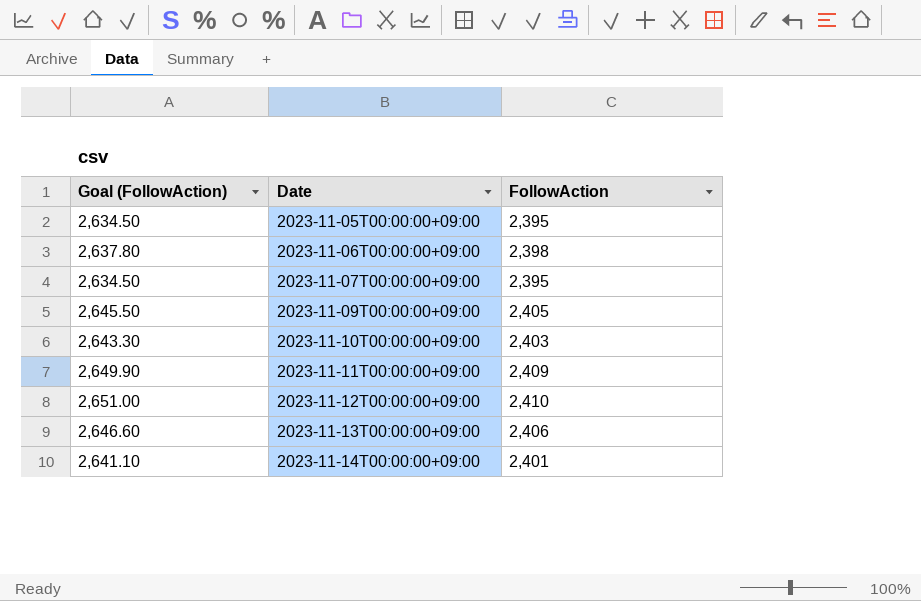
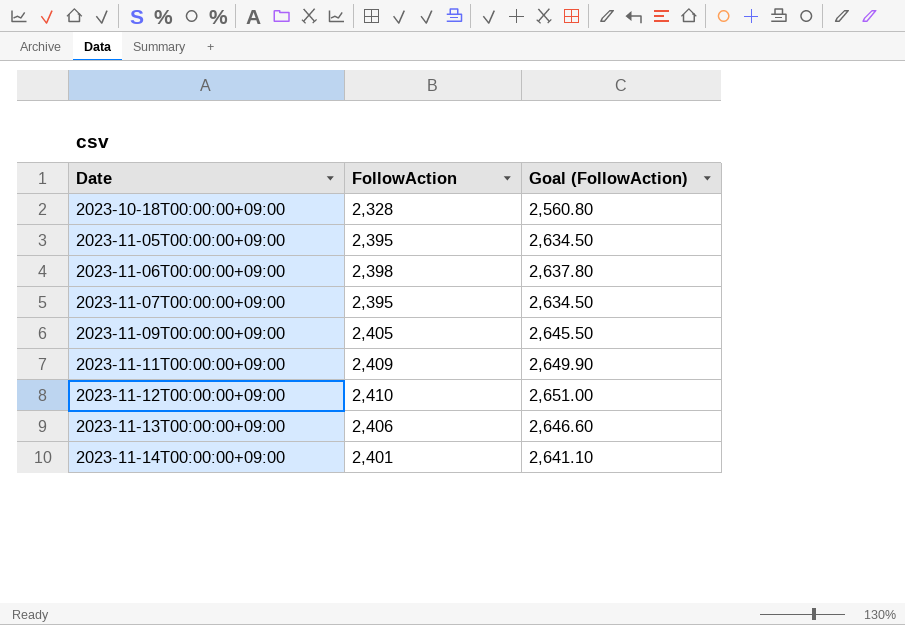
column Goal (FollowAction) | position: 1 -> 3
row 2023-11-10T00:00:00+09:00: 2,643.30 | 2,403 -> none
row 2023-10-18T00:00:00+09:00: none -> 2,328 | 2,560.80

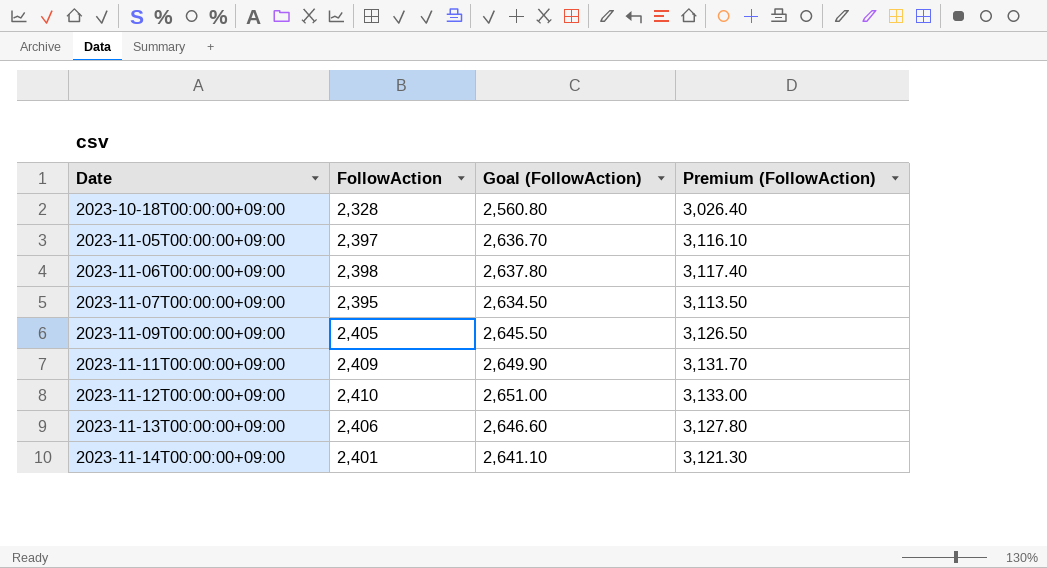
column Premium (FollowAction) | formula: none -> [FollowAction] * 1.3
2023-11-05T00:00:00+09:00 | FollowAction: 2,395 -> 2,397
2023-11-05T00:00:00+09:00 | Goal (FollowAction): 2,634.50 -> 2,636.70

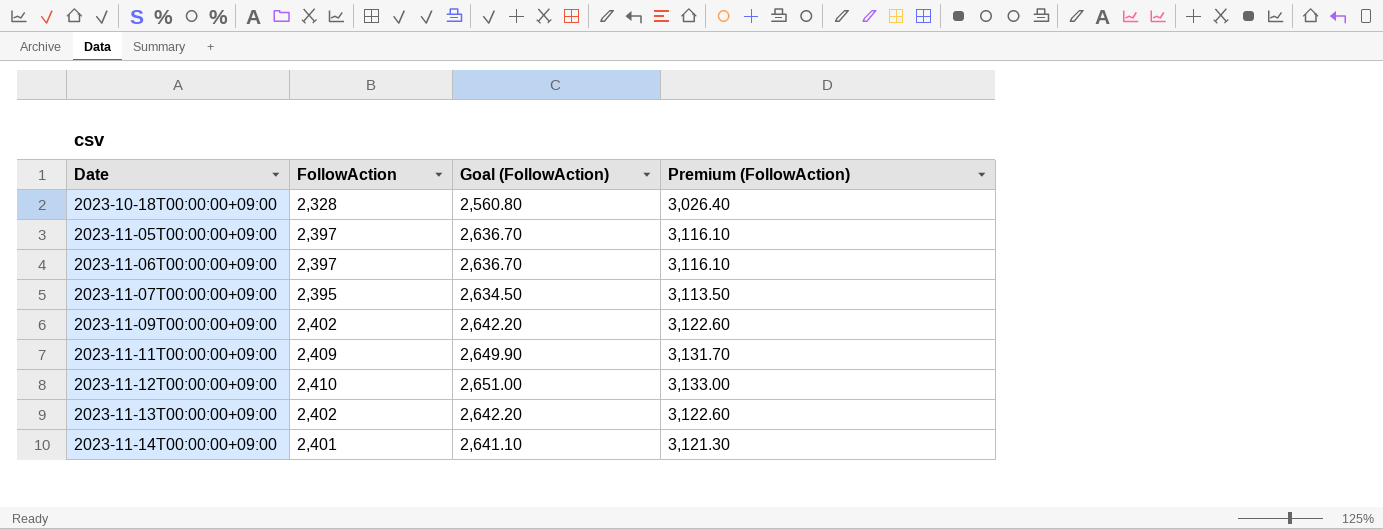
2023-11-06T00:00:00+09:00 | FollowAction: 2,398 -> 2,397
2023-11-06T00:00:00+09:00 | Goal (FollowAction): 2,637.80 -> 2,636.70
2023-11-06T00:00:00+09:00 | Premium (FollowAction): 3,117.40 -> 3,116.10
2023-11-09T00:00:00+09:00 | FollowAction: 2,405 -> 2,402
2023-11-09T00:00:00+09:00 | Goal (FollowAction): 2,645.50 -> 2,642.20
2023-11-09T00:00:00+09:00 | Premium (FollowAction): 3,126.50 -> 3,122.60
2023-11-13T00:00:00+09:00 | FollowAction: 2,406 -> 2,402
2023-11-13T00:00:00+09:00 | Goal (FollowAction): 2,646.60 -> 2,642.20
2023-11-13T00:00:00+09:00 | Premium (FollowAction): 3,127.80 -> 3,122.60

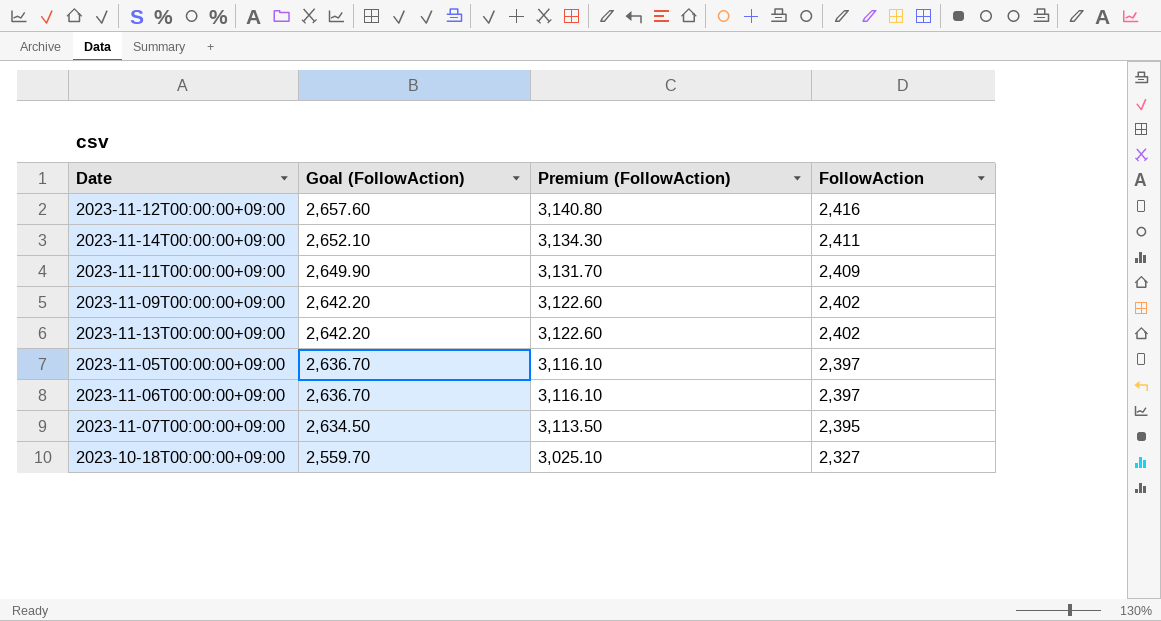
row order: Date ascending -> Goal (FollowAction) descending
column FollowAction | position: 2 -> 4
2023-11-12T00:00:00+09:00 | Goal (FollowAction): 2,651.00 -> 2,657.60
2023-11-12T00:00:00+09:00 | Premium (FollowAction): 3,133.00 -> 3,140.80
2023-11-12T00:00:00+09:00 | FollowAction: 2,410 -> 2,416
2023-11-14T00:00:00+09:00 | Goal (FollowAction): 2,641.10 -> 2,652.10
2023-11-14T00:00:00+09:00 | Premium (FollowAction): 3,121.30 -> 3,134.30
2023-11-14T00:00:00+09:00 | FollowAction: 2,401 -> 2,411
2023-10-18T00:00:00+09:00 | Goal (FollowAction): 2,560.80 -> 2,559.70
2023-10-18T00:00:00+09:00 | Premium (FollowAction): 3,026.40 -> 3,025.10
2023-10-18T00:00:00+09:00 | FollowAction: 2,328 -> 2,327

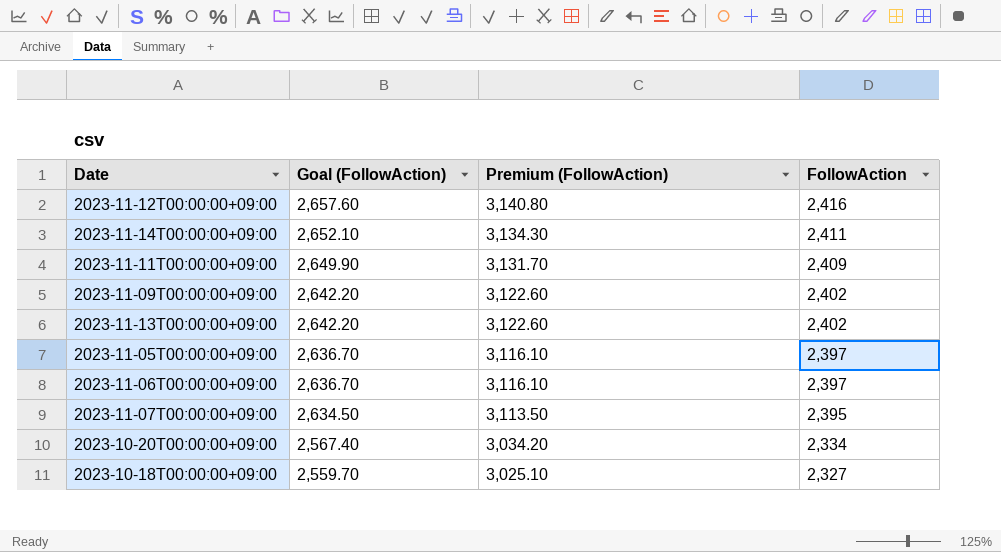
row 2023-10-20T00:00:00+09:00: none -> 2,567.40 | 3,034.20 | 2,334

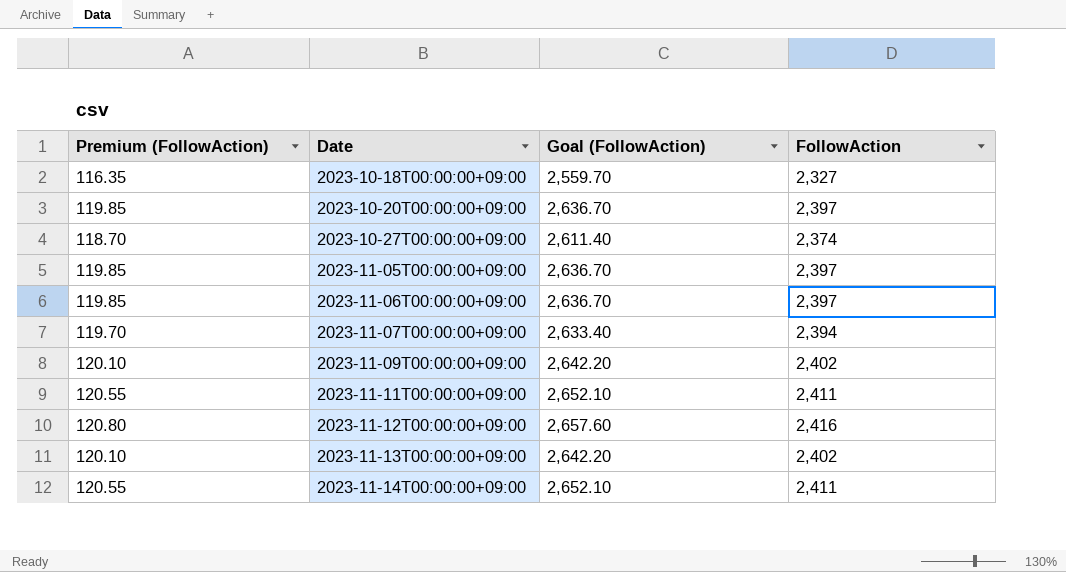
row order: Goal (FollowAction) descending -> Date ascending
column Premium (FollowAction) | formula: [FollowAction] * 1.3 -> [FollowAction] * 0.05
column Premium (FollowAction) | position: 3 -> 1
2023-10-20T00:00:00+09:00 | Goal (FollowAction): 2,567.40 -> 2,636.70
2023-10-20T00:00:00+09:00 | FollowAction: 2,334 -> 2,397
row 2023-10-27T00:00:00+09:00: none -> 118.70 | 2,611.40 | 2,374
2023-11-07T00:00:00+09:00 | Goal (FollowAction): 2,634.50 -> 2,633.40
2023-11-07T00:00:00+09:00 | FollowAction: 2,395 -> 2,394
2023-11-11T00:00:00+09:00 | Goal (FollowAction): 2,649.90 -> 2,652.10
2023-11-11T00:00:00+09:00 | FollowAction: 2,409 -> 2,411

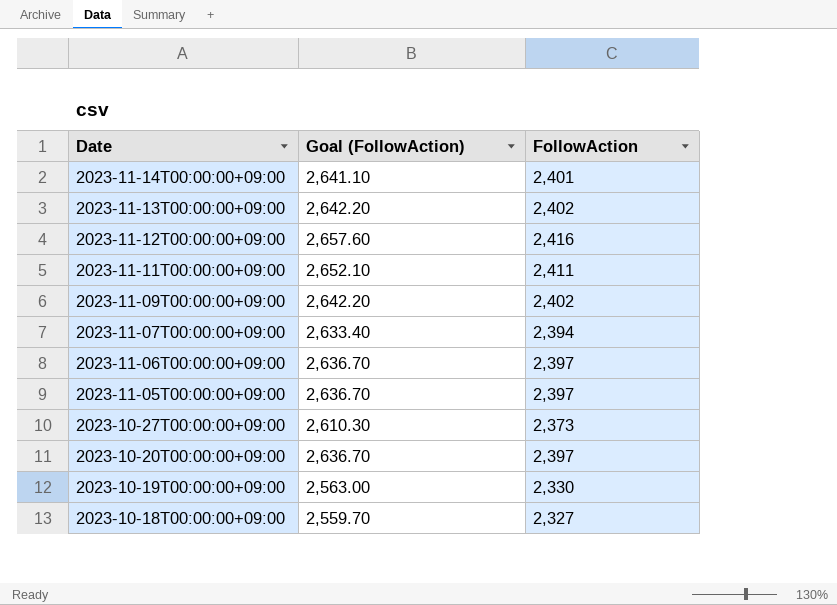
row order: Date ascending -> Date descending
column Premium (FollowAction) | formula: [FollowAction] * 0.05 -> none
2023-11-14T00:00:00+09:00 | Goal (FollowAction): 2,652.10 -> 2,641.10
2023-11-14T00:00:00+09:00 | FollowAction: 2,411 -> 2,401
2023-10-27T00:00:00+09:00 | Goal (FollowAction): 2,611.40 -> 2,610.30
2023-10-27T00:00:00+09:00 | FollowAction: 2,374 -> 2,373
row 2023-10-19T00:00:00+09:00: none -> 2,563.00 | 2,330

